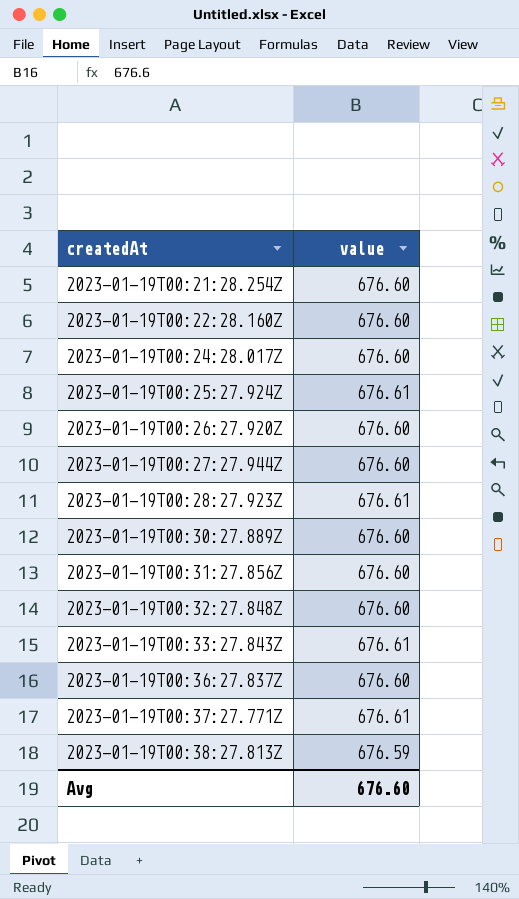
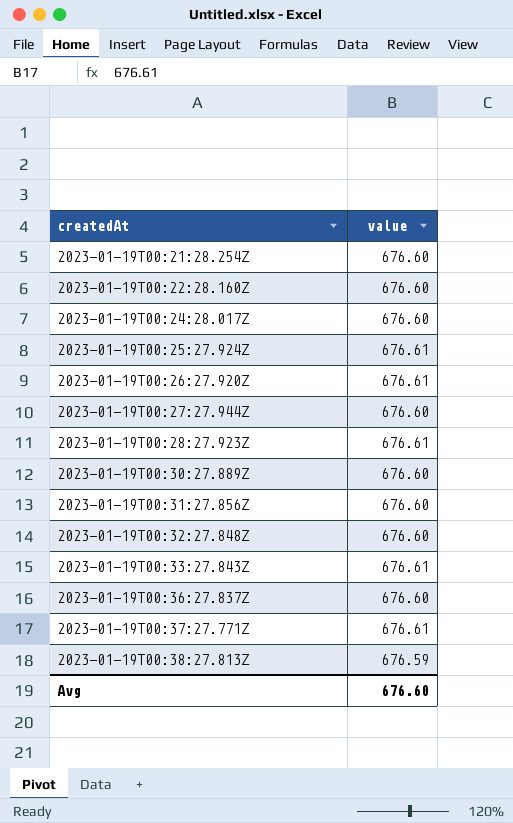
2023-01-19T00:26:27.920Z | value: 676.60 -> 676.61

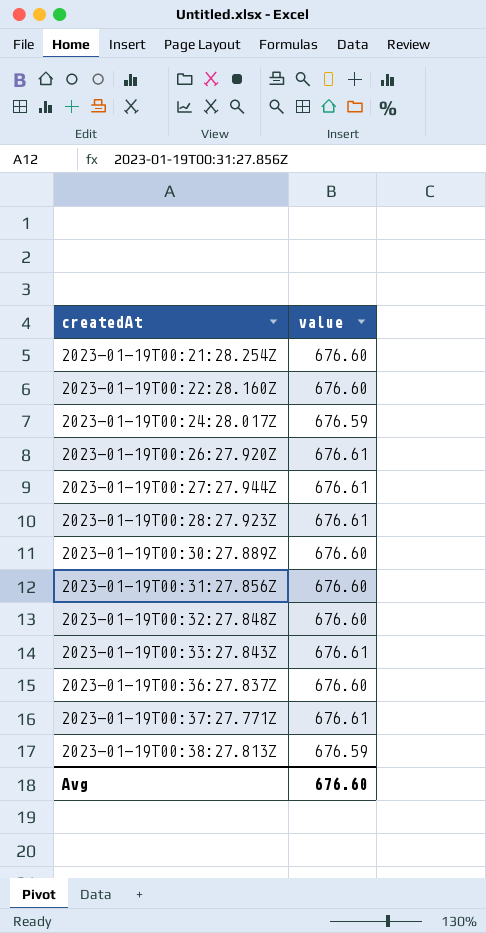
row 2023-01-19T00:25:27.924Z: 676.61 -> none
2023-01-19T00:24:28.017Z | value: 676.60 -> 676.59
2023-01-19T00:27:27.944Z | value: 676.60 -> 676.61

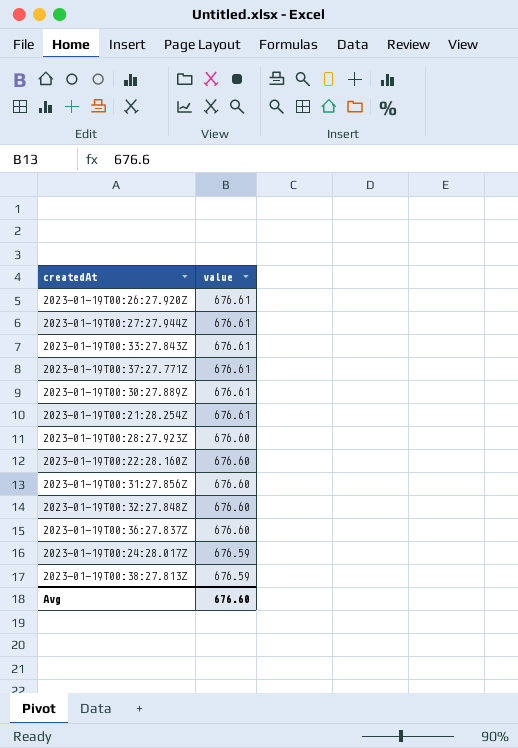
row order: createdAt ascending -> value descending
2023-01-19T00:30:27.889Z | value: 676.60 -> 676.61
2023-01-19T00:21:28.254Z | value: 676.60 -> 676.61
2023-01-19T00:28:27.923Z | value: 676.61 -> 676.60

